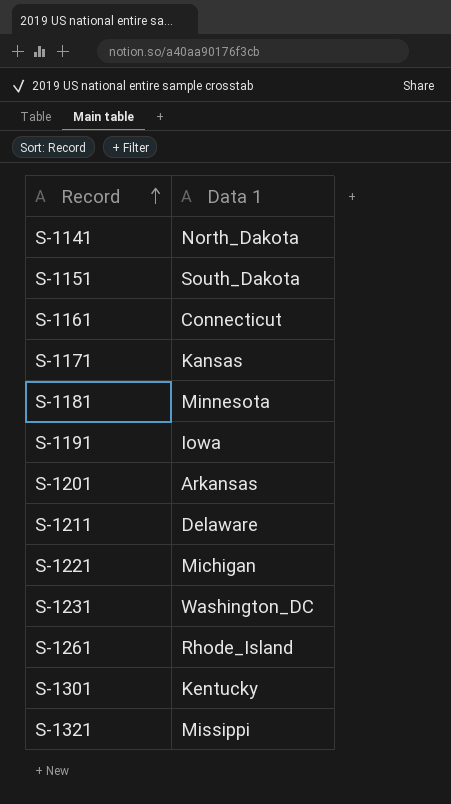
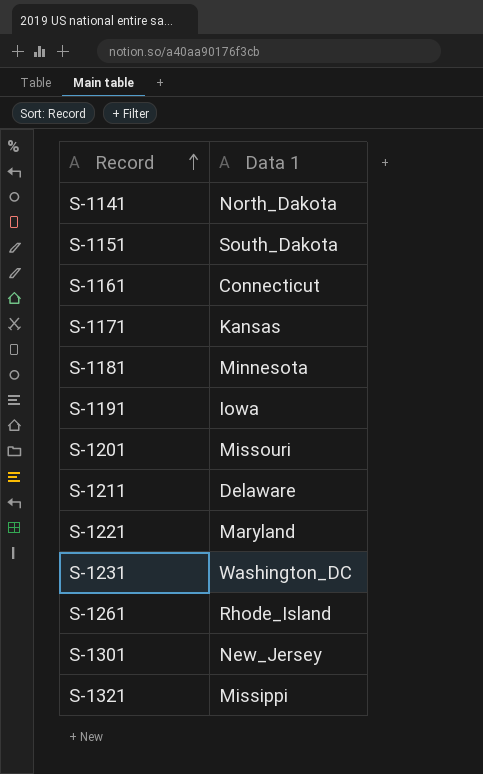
S-1201 | Data 1: Arkansas -> Missouri
S-1221 | Data 1: Michigan -> Maryland
S-1301 | Data 1: Kentucky -> New_Jersey

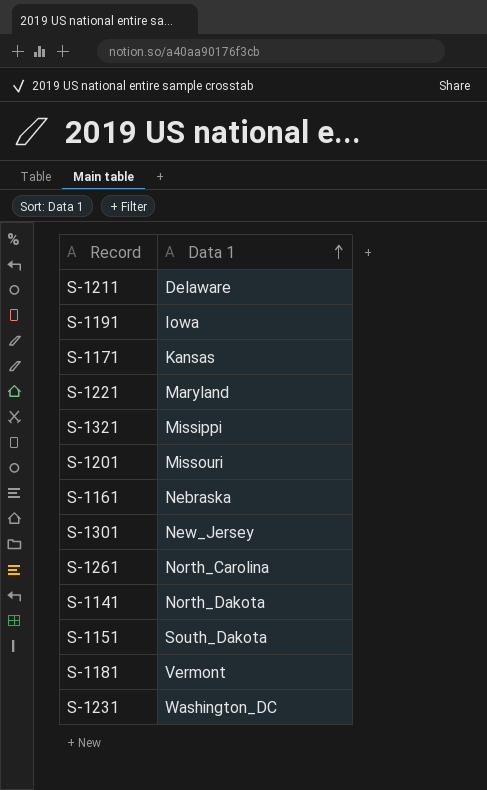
row order: Record ascending -> Data 1 ascending
S-1161 | Data 1: Connecticut -> Nebraska
S-1261 | Data 1: Rhode_Island -> North_Carolina
S-1181 | Data 1: Minnesota -> Vermont

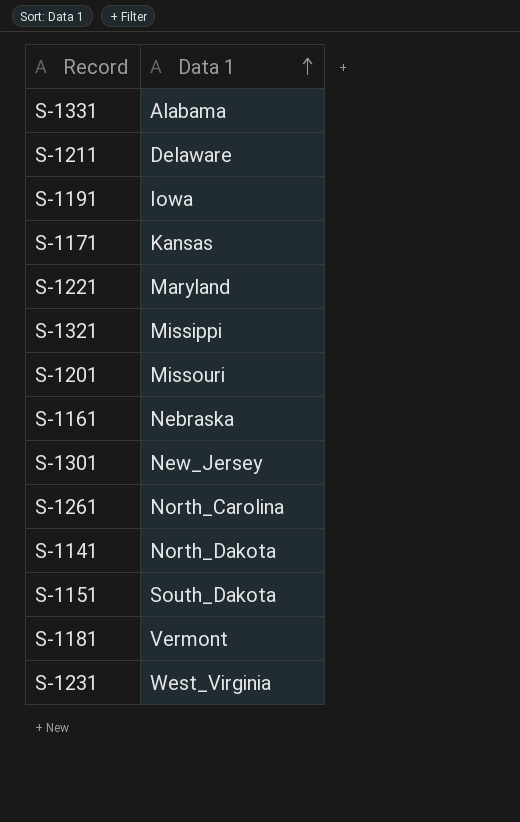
row S-1331: none -> Alabama
S-1231 | Data 1: Washington_DC -> West_Virginia

